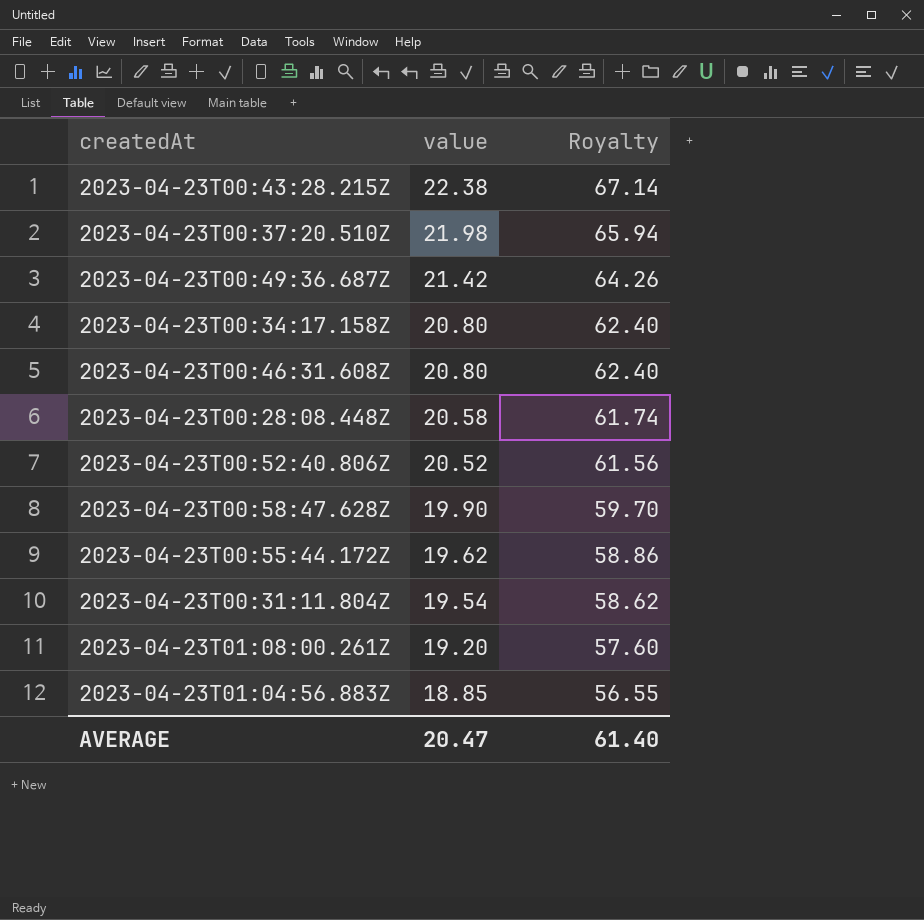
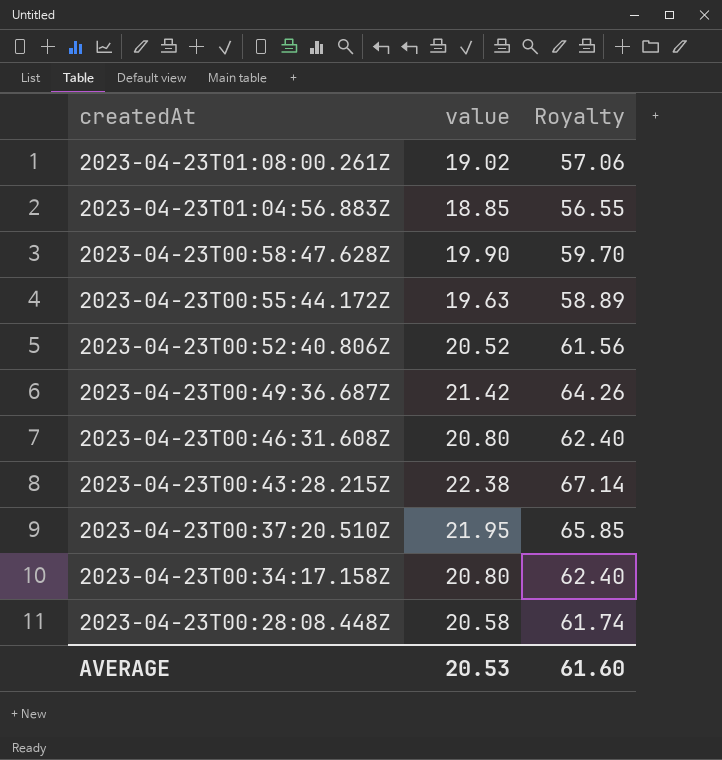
row order: value descending -> createdAt descending
row 2023-04-23T00:31:11.804Z: 19.54 | 58.62 -> none
2023-04-23T01:08:00.261Z | value: 19.20 -> 19.02
2023-04-23T01:08:00.261Z | Royalty: 57.60 -> 57.06
2023-04-23T00:55:44.172Z | value: 19.62 -> 19.63
2023-04-23T00:55:44.172Z | Royalty: 58.86 -> 58.89
2023-04-23T00:37:20.510Z | value: 21.98 -> 21.95
2023-04-23T00:37:20.510Z | Royalty: 65.94 -> 65.85
AVERAGE | value: 20.47 -> 20.53
AVERAGE | Royalty: 61.40 -> 61.60

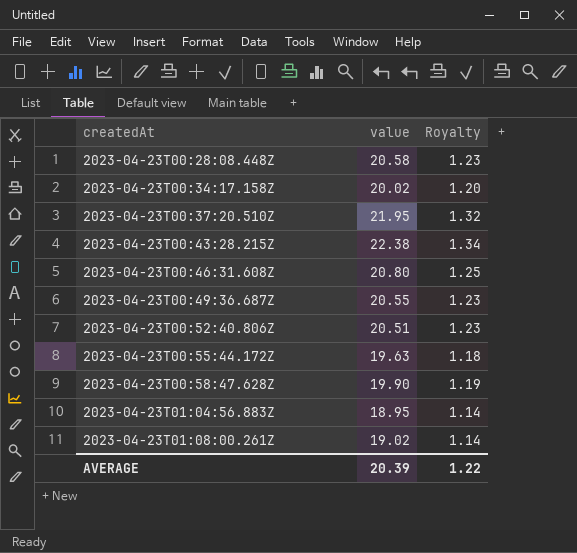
row order: createdAt descending -> createdAt ascending
column Royalty | formula: [value] * 3 -> [value] * 0.06
2023-04-23T00:34:17.158Z | value: 20.80 -> 20.02
2023-04-23T00:49:36.687Z | value: 21.42 -> 20.55
2023-04-23T00:52:40.806Z | value: 20.52 -> 20.51
2023-04-23T01:04:56.883Z | value: 18.85 -> 18.95
AVERAGE | value: 20.53 -> 20.39
AVERAGE | Royalty: 61.60 -> 1.22

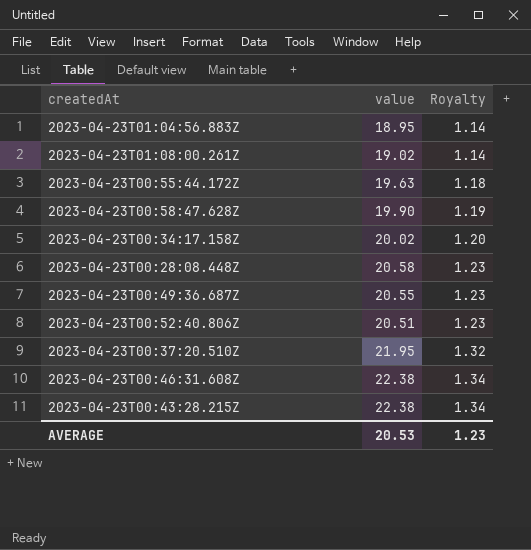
row order: createdAt ascending -> Royalty ascending
2023-04-23T00:46:31.608Z | value: 20.80 -> 22.38
2023-04-23T00:46:31.608Z | Royalty: 1.25 -> 1.34
AVERAGE | value: 20.39 -> 20.53
AVERAGE | Royalty: 1.22 -> 1.23

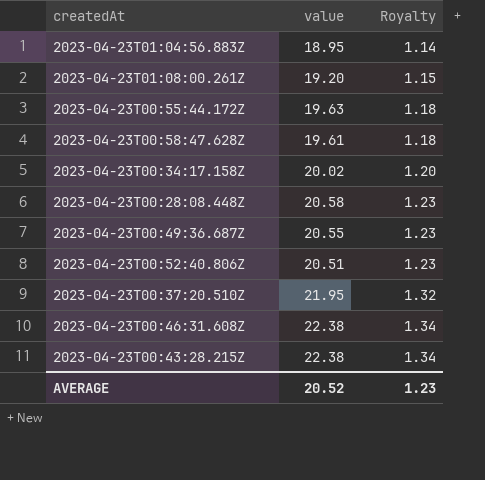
2023-04-23T01:08:00.261Z | value: 19.02 -> 19.20
2023-04-23T01:08:00.261Z | Royalty: 1.14 -> 1.15
2023-04-23T00:58:47.628Z | value: 19.90 -> 19.61
2023-04-23T00:58:47.628Z | Royalty: 1.19 -> 1.18
AVERAGE | value: 20.53 -> 20.52

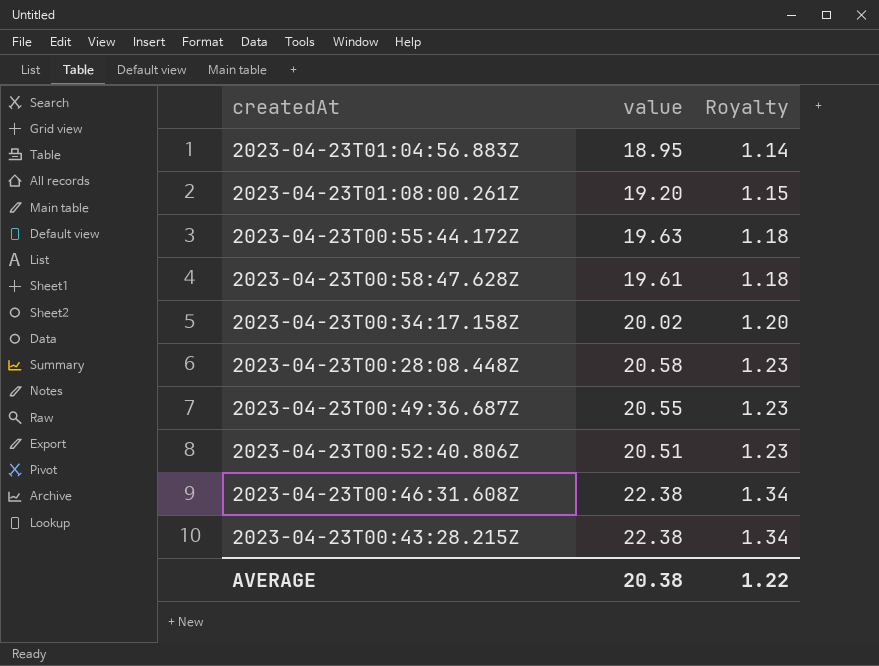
row 2023-04-23T00:37:20.510Z: 21.95 | 1.32 -> none
AVERAGE | value: 20.52 -> 20.38
AVERAGE | Royalty: 1.23 -> 1.22

